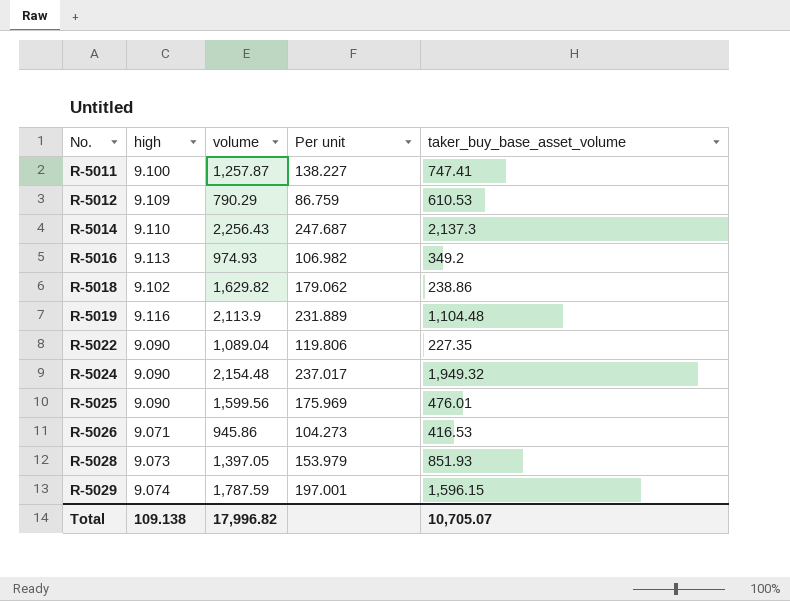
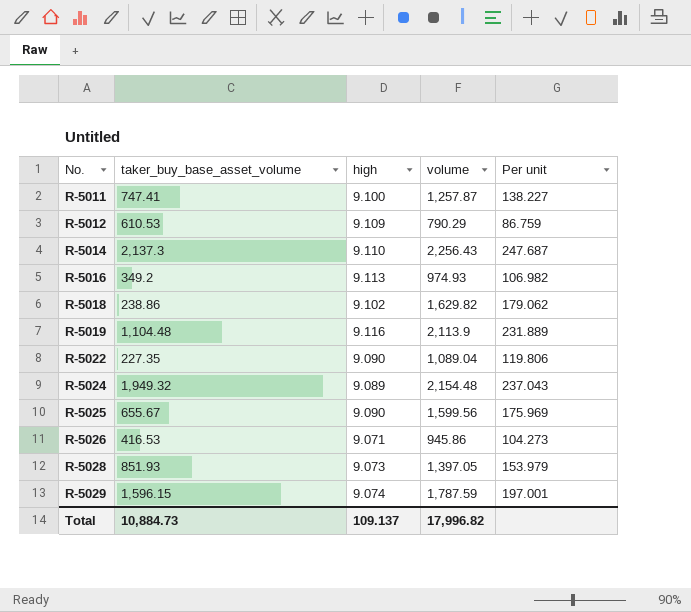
column taker_buy_base_asset_volume | position: 5 -> 2
R-5024 | high: 9.090 -> 9.089
R-5024 | Per unit: 237.017 -> 237.043
R-5025 | taker_buy_base_asset_volume: 476.01 -> 655.67
Total | taker_buy_base_asset_volume: 10,705.07 -> 10,884.73
Total | high: 109.138 -> 109.137

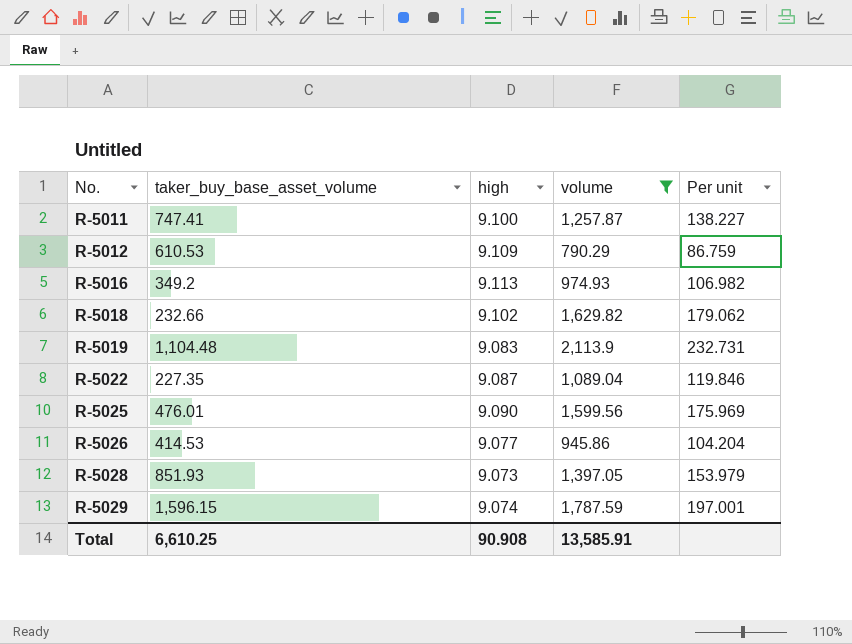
filter: none -> volume <= 2,113.9
R-5018 | taker_buy_base_asset_volume: 238.86 -> 232.66
R-5019 | high: 9.116 -> 9.083
R-5019 | Per unit: 231.889 -> 232.731
R-5022 | high: 9.090 -> 9.087
R-5022 | Per unit: 119.806 -> 119.846
R-5025 | taker_buy_base_asset_volume: 655.67 -> 476.01
R-5026 | taker_buy_base_asset_volume: 416.53 -> 414.53
R-5026 | high: 9.071 -> 9.077
R-5026 | Per unit: 104.273 -> 104.204
Total | taker_buy_base_asset_volume: 10,884.73 -> 6,610.25
Total | high: 109.137 -> 90.908
Total | volume: 17,996.82 -> 13,585.91

